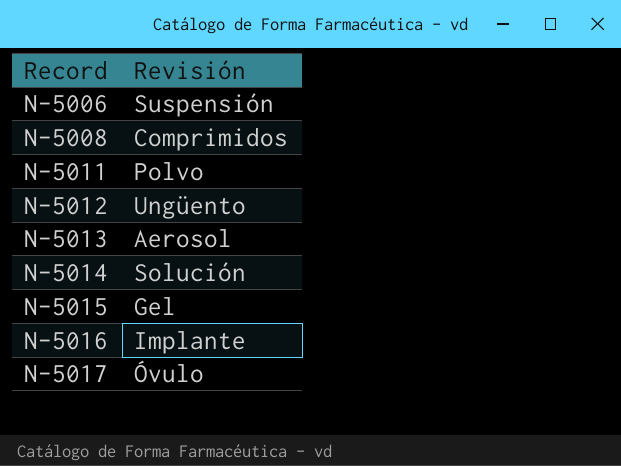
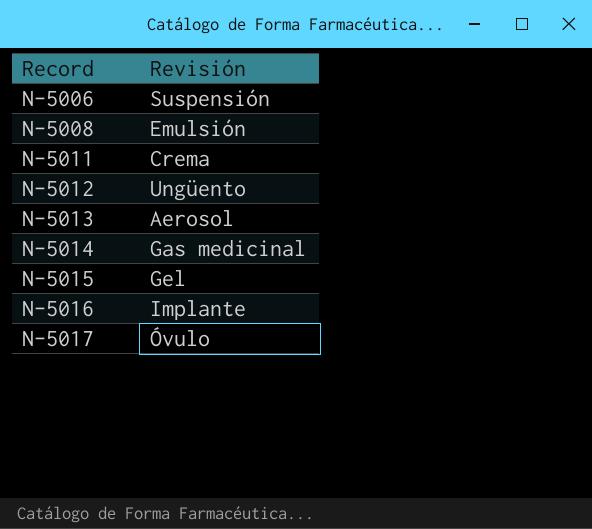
N-5008 | Revisión: Comprimidos -> Emulsión
N-5011 | Revisión: Polvo -> Crema
N-5014 | Revisión: Solución -> Gas medicinal

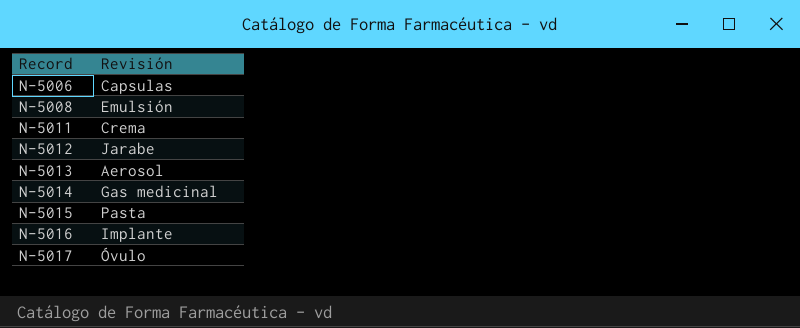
N-5006 | Revisión: Suspensión -> Capsulas
N-5012 | Revisión: Ungüento -> Jarabe
N-5015 | Revisión: Gel -> Pasta

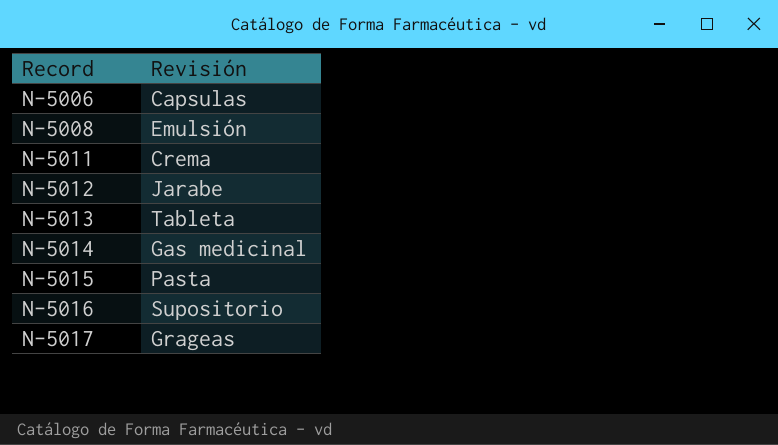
N-5013 | Revisión: Aerosol -> Tableta
N-5016 | Revisión: Implante -> Supositorio
N-5017 | Revisión: Óvulo -> Grageas

